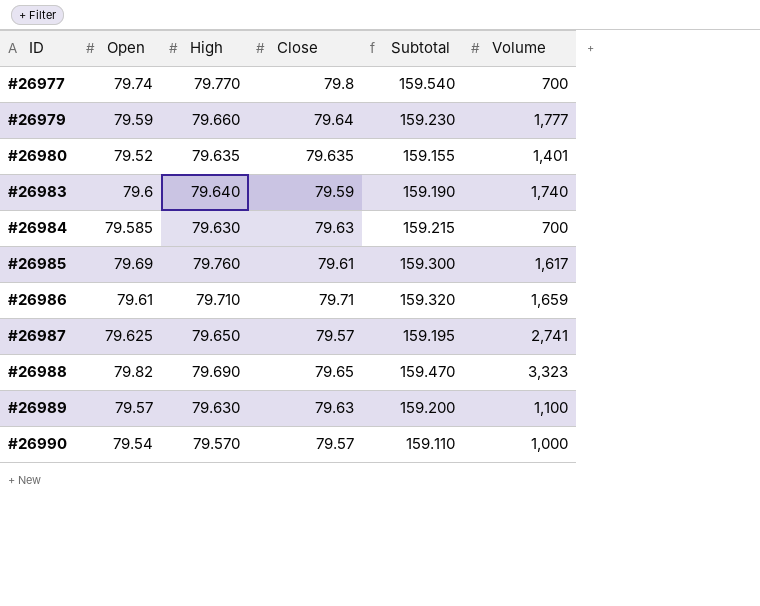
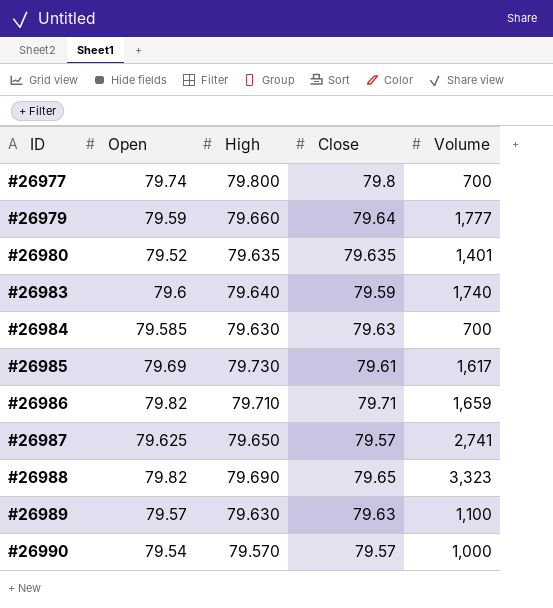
column Subtotal | formula: [Open] + [Close] -> none
#26977 | High: 79.770 -> 79.800
#26985 | High: 79.760 -> 79.730
#26986 | Open: 79.61 -> 79.82

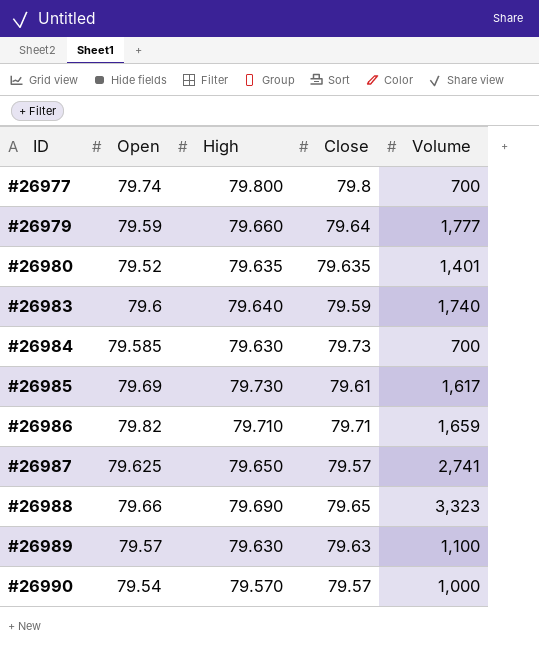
#26984 | Close: 79.63 -> 79.73
#26988 | Open: 79.82 -> 79.66

